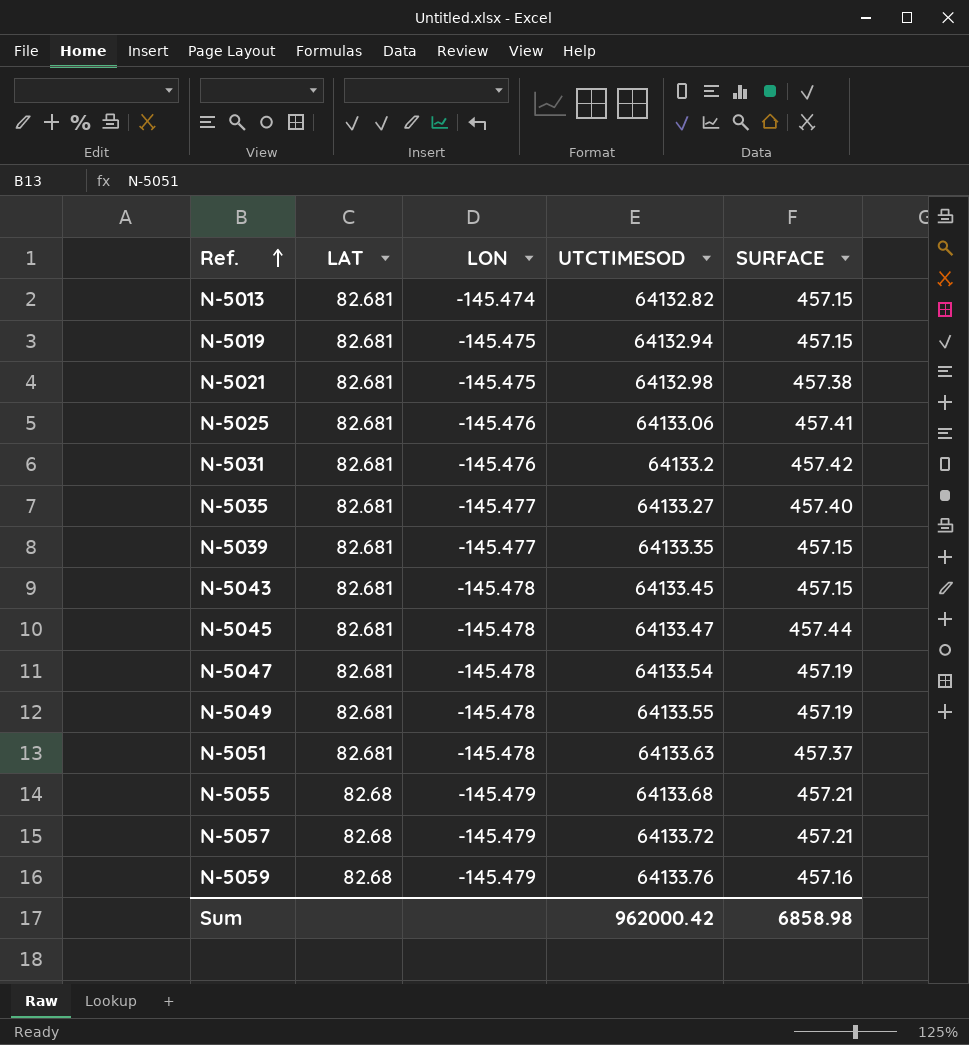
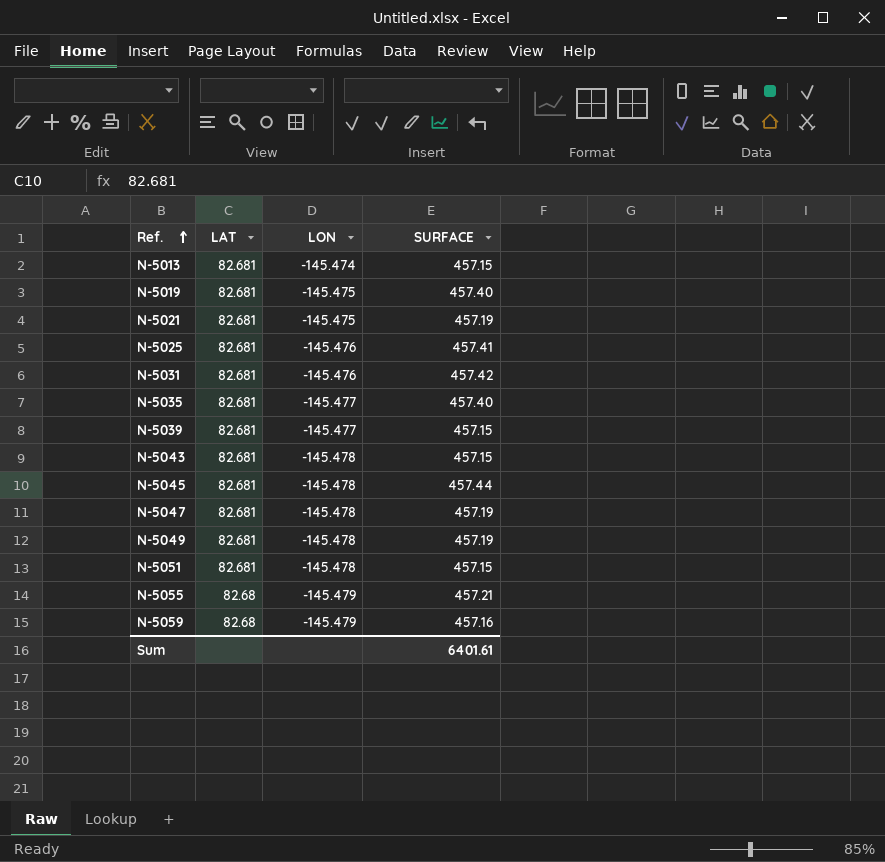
column UTCTIMESOD | position: 4 -> none
row N-5057: 82.68 | -145.479 | 64133.72 | 457.21 -> none
N-5019 | SURFACE: 457.15 -> 457.40
N-5021 | SURFACE: 457.38 -> 457.19
N-5051 | SURFACE: 457.37 -> 457.15
Sum | SURFACE: 6858.98 -> 6401.61

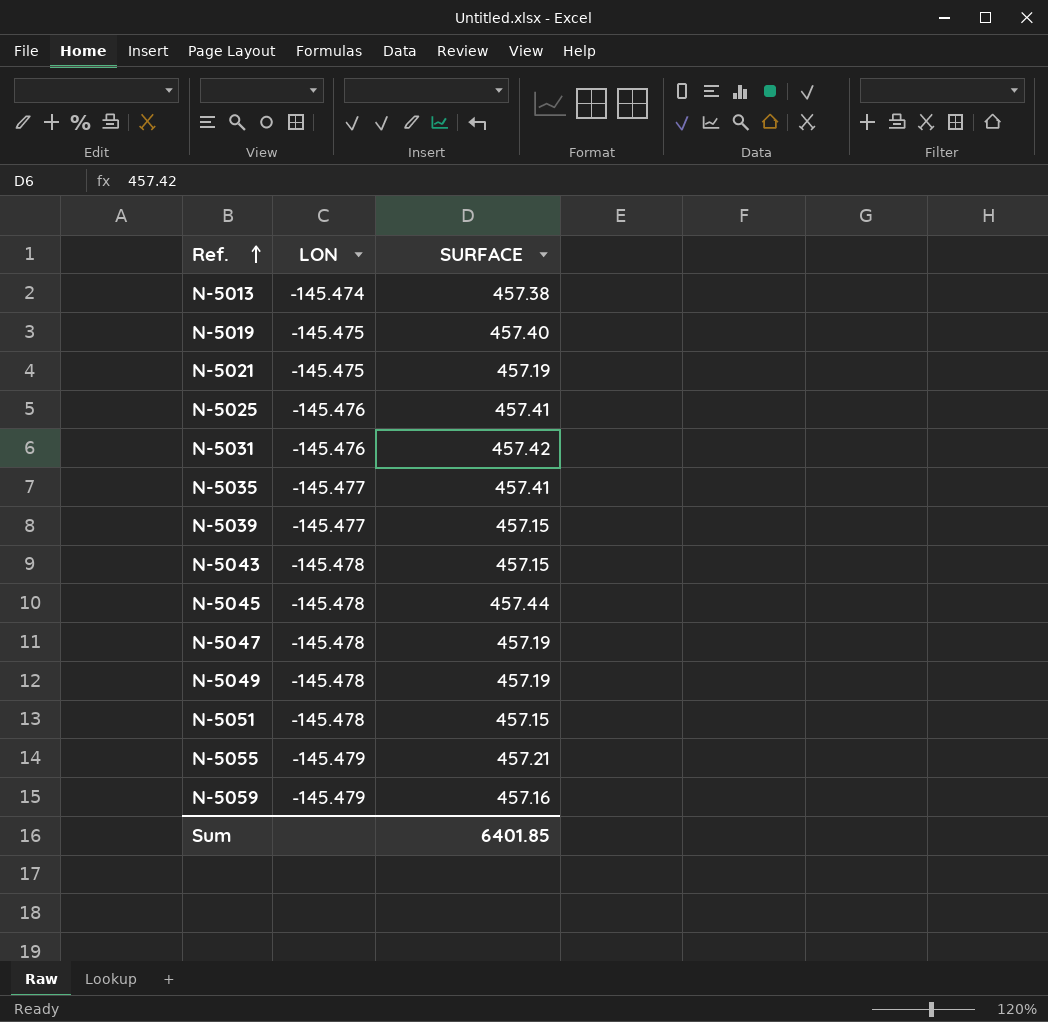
column LAT | position: 2 -> none
N-5013 | SURFACE: 457.15 -> 457.38
N-5035 | SURFACE: 457.40 -> 457.41
Sum | SURFACE: 6401.61 -> 6401.85

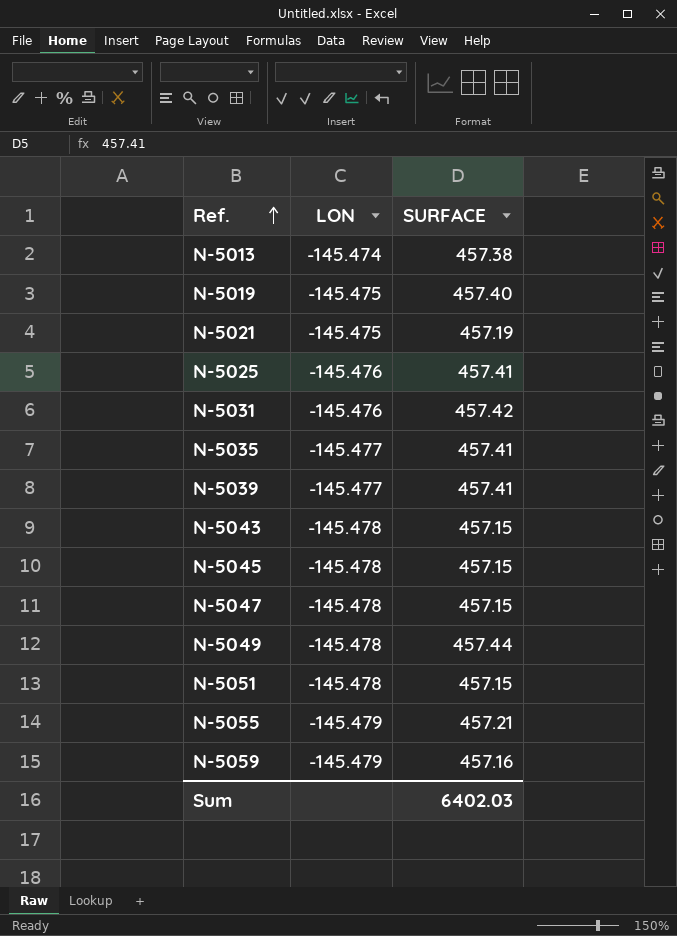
N-5039 | SURFACE: 457.15 -> 457.41
N-5045 | SURFACE: 457.44 -> 457.15
N-5047 | SURFACE: 457.19 -> 457.15
N-5049 | SURFACE: 457.19 -> 457.44
Sum | SURFACE: 6401.85 -> 6402.03

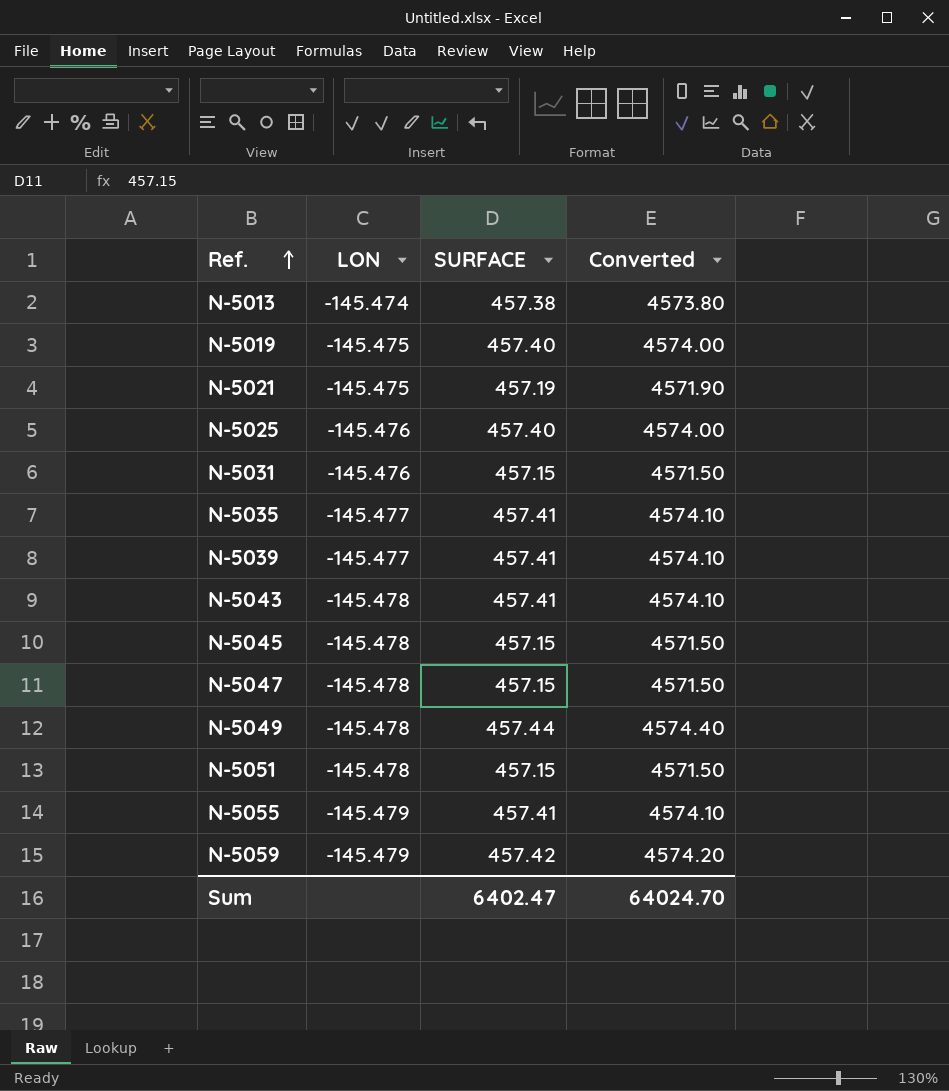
column Converted | formula: none -> [SURFACE] * 10
N-5025 | SURFACE: 457.41 -> 457.40
N-5031 | SURFACE: 457.42 -> 457.15
N-5043 | SURFACE: 457.15 -> 457.41
N-5055 | SURFACE: 457.21 -> 457.41
N-5059 | SURFACE: 457.16 -> 457.42
Sum | SURFACE: 6402.03 -> 6402.47

